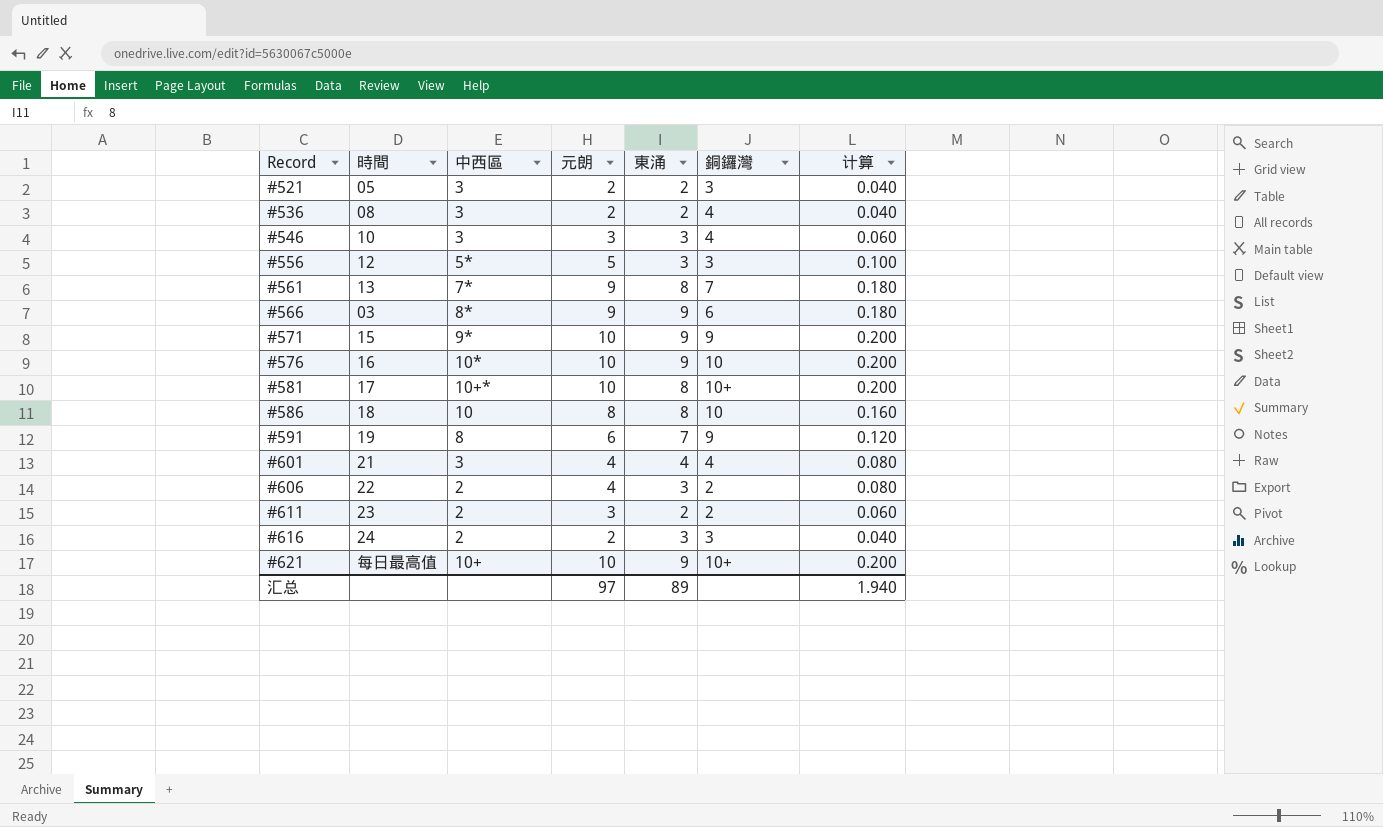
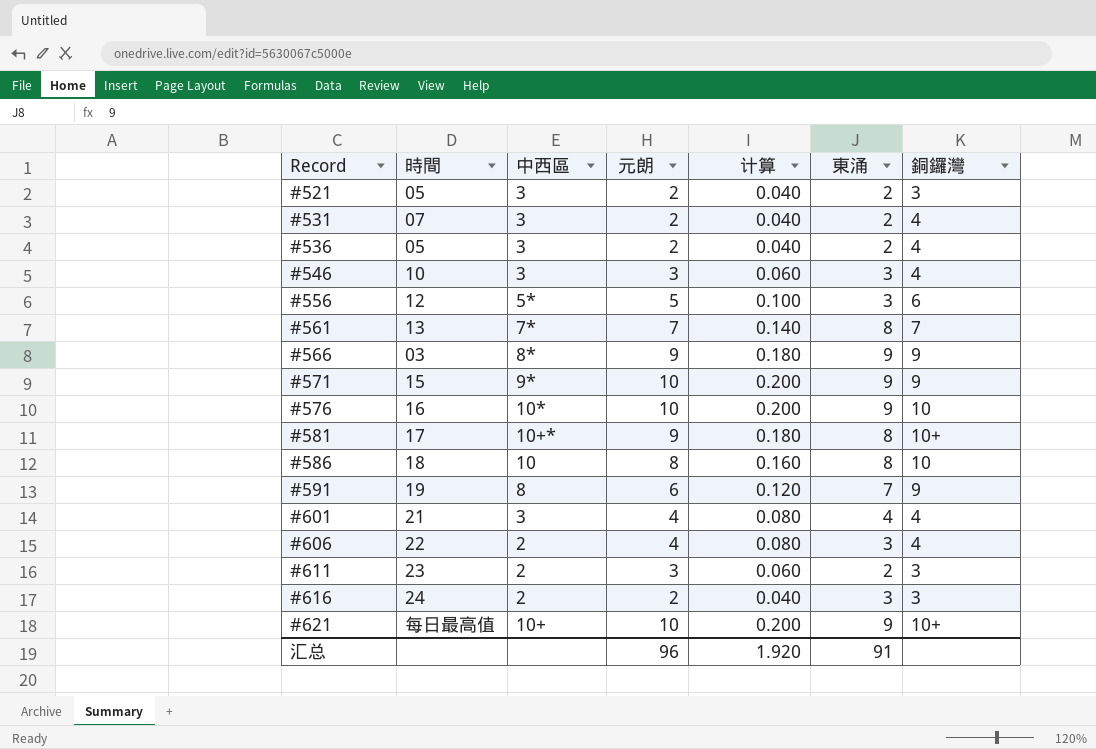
column 计算 | position: 7 -> 5
row #531: none -> 07 | 3 | 2 | 0.040 | 2 | 4
#536 | 時間: 08 -> 05
#556 | 銅鑼灣: 3 -> 6
#561 | 元朗: 9 -> 7
#561 | 计算: 0.180 -> 0.140
#566 | 銅鑼灣: 6 -> 9
#581 | 元朗: 10 -> 9
#581 | 计算: 0.200 -> 0.180
#606 | 銅鑼灣: 2 -> 4
#611 | 銅鑼灣: 2 -> 3
汇总 | 元朗: 97 -> 96
汇总 | 计算: 1.940 -> 1.920
汇总 | 東涌: 89 -> 91

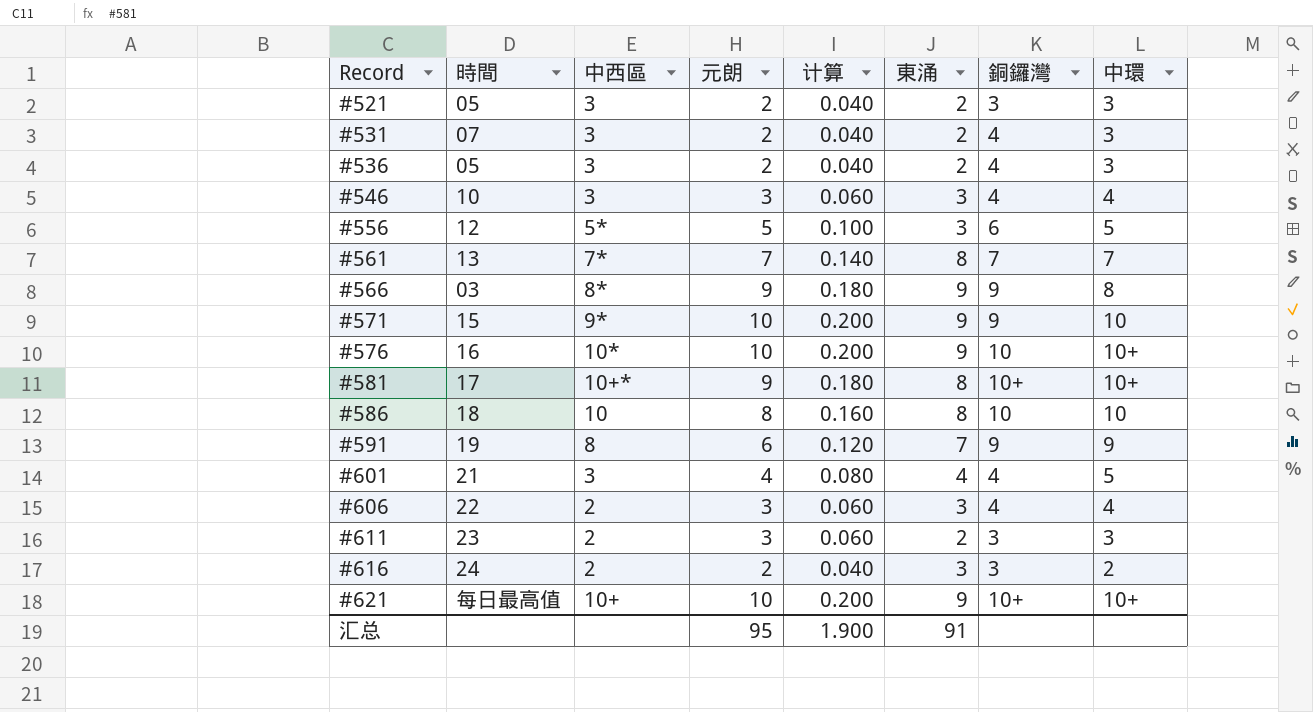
column 中環 | position: none -> 8
#606 | 元朗: 4 -> 3
#606 | 计算: 0.080 -> 0.060
汇总 | 元朗: 96 -> 95
汇总 | 计算: 1.920 -> 1.900

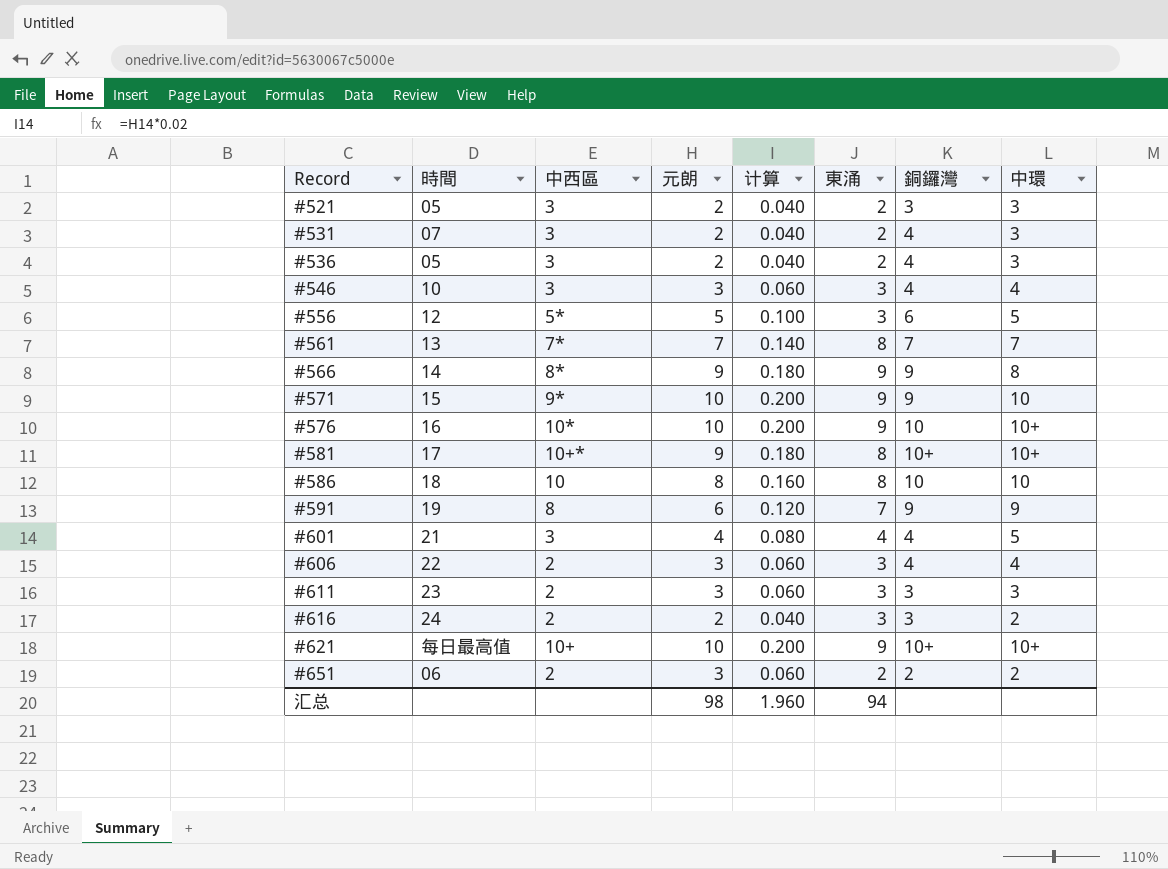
#566 | 時間: 03 -> 14
#611 | 東涌: 2 -> 3
row #651: none -> 06 | 2 | 3 | 0.060 | 2 | 2 | 2
汇总 | 元朗: 95 -> 98
汇总 | 计算: 1.900 -> 1.960
汇总 | 東涌: 91 -> 94

